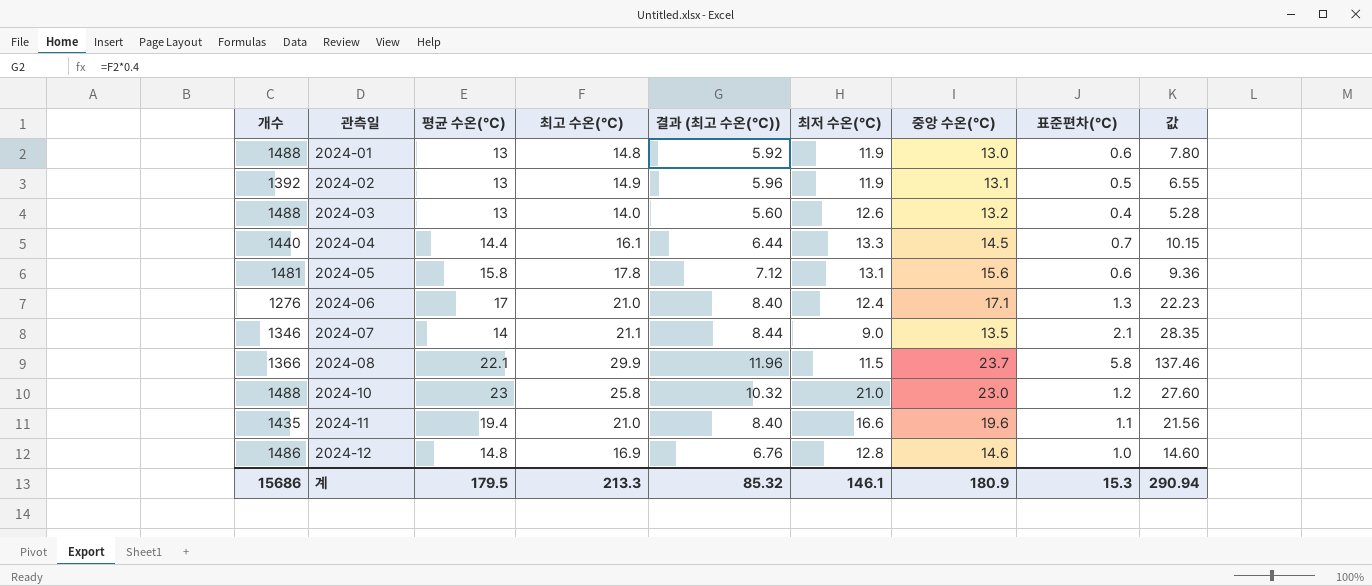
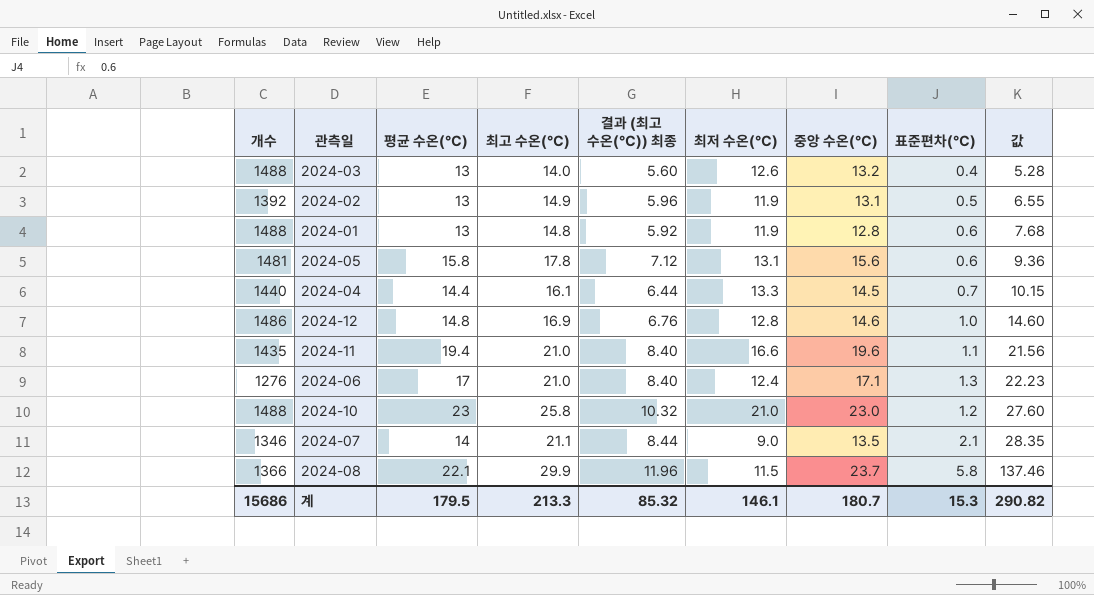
row order: 관측일 ascending -> 값 ascending
column name: 결과 (최고 수온(℃)) -> 결과 (최고 수온(℃)) 최종
2024-01 | 중앙 수온(℃): 13.0 -> 12.8
2024-01 | 값: 7.80 -> 7.68
계 | 중앙 수온(℃): 180.9 -> 180.7
계 | 값: 290.94 -> 290.82

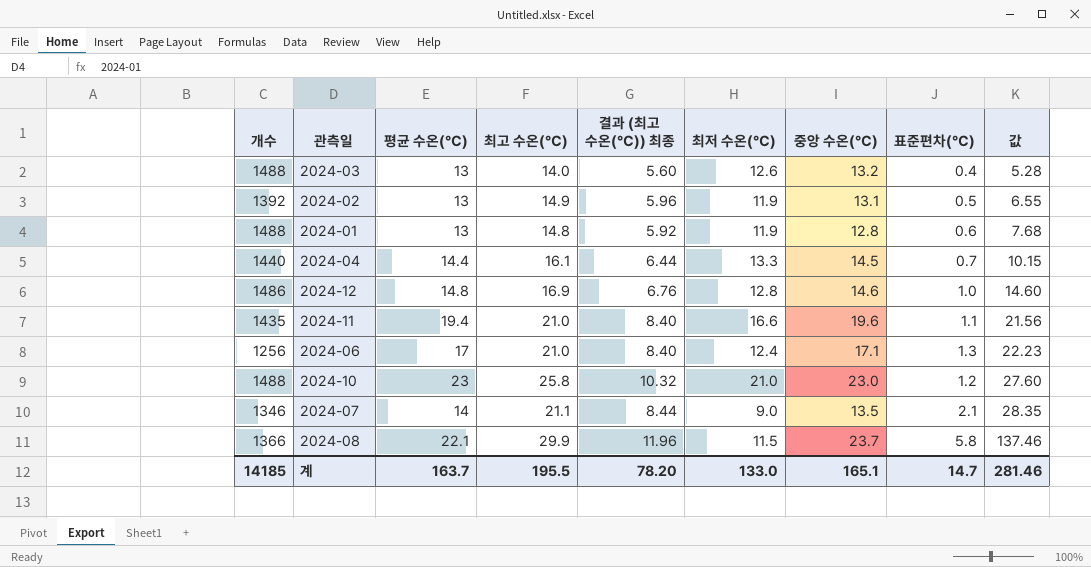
row 2024-05: 1481 | 15.8 | 17.8 | 7.12 | 13.1 | 15.6 | 0.6 | 9.36 -> none
2024-06 | 개수: 1276 -> 1256
계 | 개수: 15686 -> 14185
계 | 평균 수온(℃): 179.5 -> 163.7
계 | 최고 수온(℃): 213.3 -> 195.5
계 | 결과 (최고 수온(℃)) 최종: 85.32 -> 78.20
계 | 최저 수온(℃): 146.1 -> 133.0
계 | 중앙 수온(℃): 180.7 -> 165.1
계 | 표준편차(℃): 15.3 -> 14.7
계 | 값: 290.82 -> 281.46

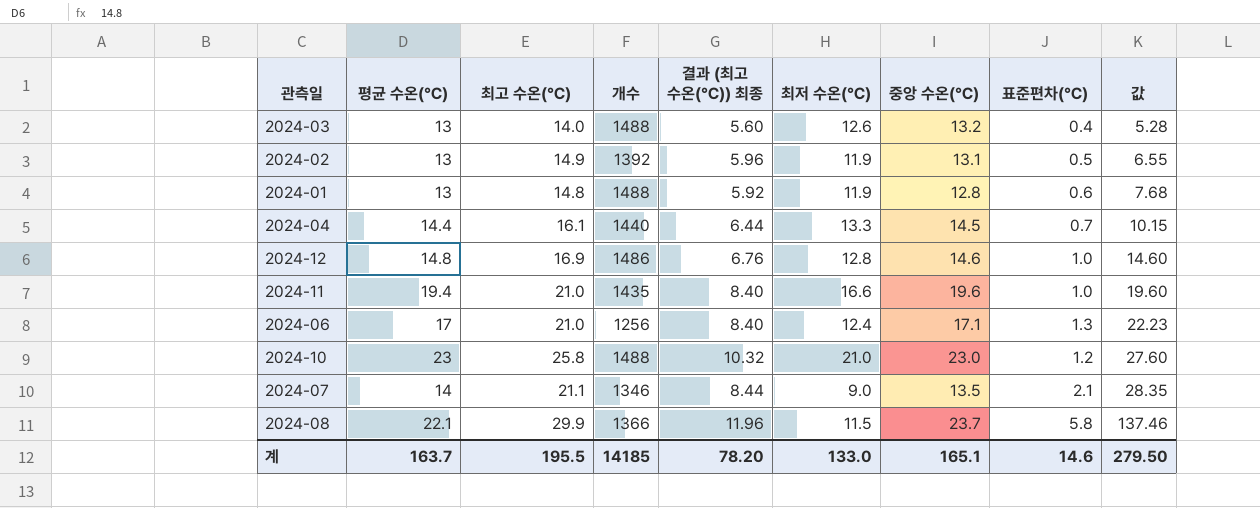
column 개수 | position: 1 -> 4
2024-11 | 표준편차(℃): 1.1 -> 1.0
2024-11 | 값: 21.56 -> 19.60
계 | 표준편차(℃): 14.7 -> 14.6
계 | 값: 281.46 -> 279.50

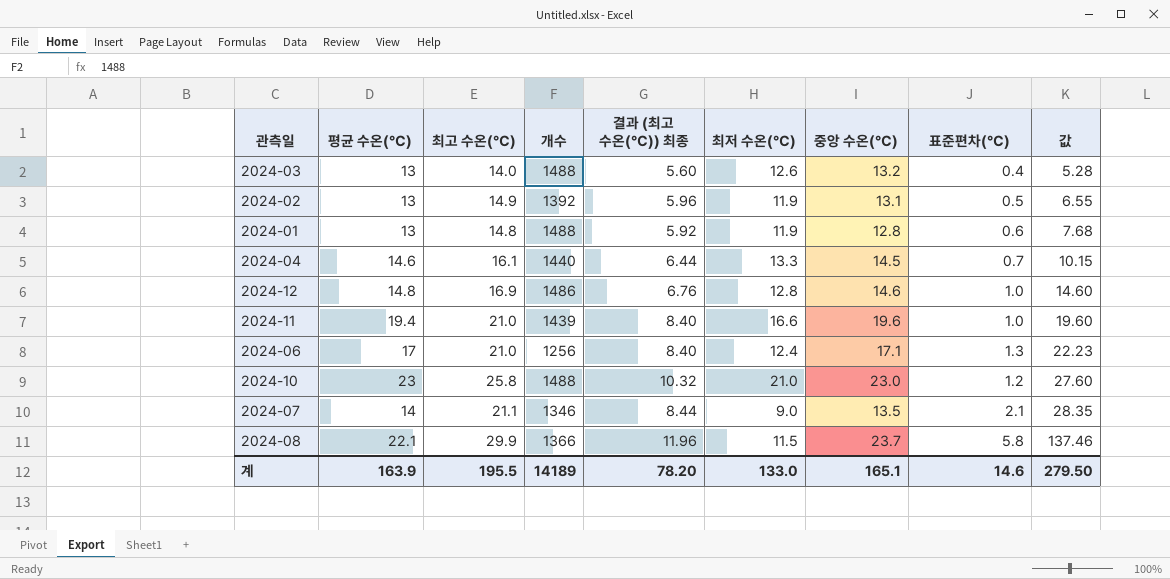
2024-04 | 평균 수온(℃): 14.4 -> 14.6
2024-11 | 개수: 1435 -> 1439
계 | 평균 수온(℃): 163.7 -> 163.9
계 | 개수: 14185 -> 14189

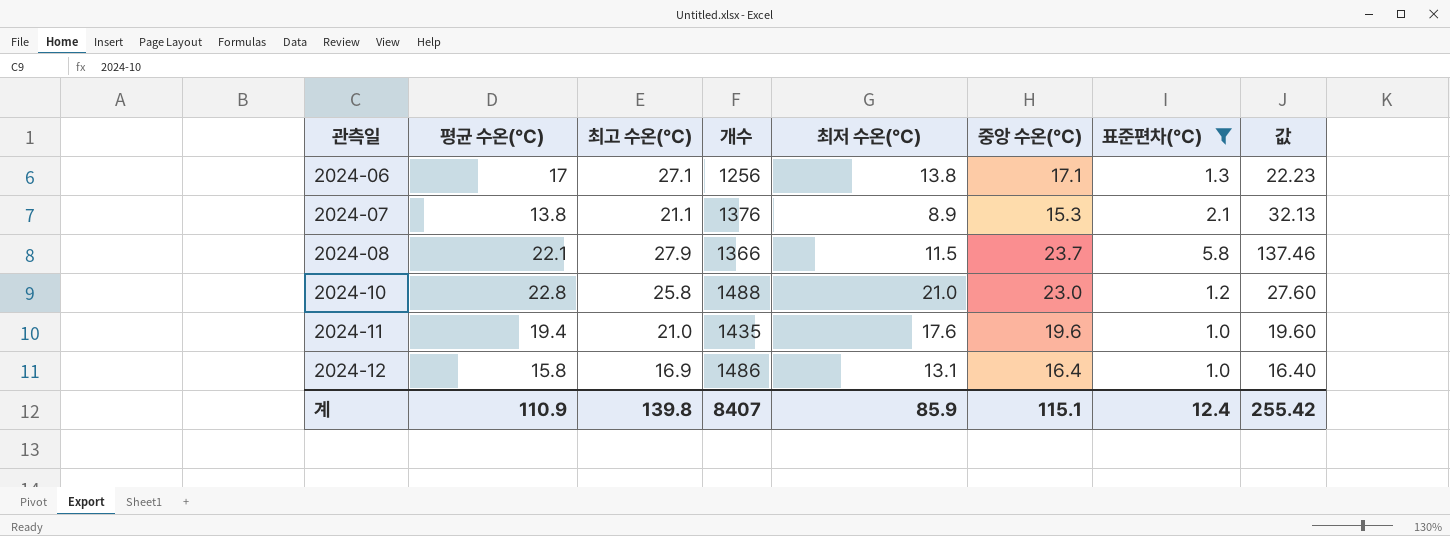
filter: none -> 표준편차(℃) >= 1.0
row order: 값 ascending -> 관측일 ascending
column 결과 (최고 수온(℃)) 최종 | formula: [최고 수온(℃)] * 0.4 -> none
2024-06 | 최고 수온(℃): 21.0 -> 27.1
2024-06 | 최저 수온(℃): 12.4 -> 13.8
2024-07 | 평균 수온(℃): 14 -> 13.8
2024-07 | 개수: 1346 -> 1376
2024-07 | 최저 수온(℃): 9.0 -> 8.9
2024-07 | 중앙 수온(℃): 13.5 -> 15.3
2024-07 | 값: 28.35 -> 32.13
2024-08 | 최고 수온(℃): 29.9 -> 27.9
2024-10 | 평균 수온(℃): 23 -> 22.8
2024-11 | 개수: 1439 -> 1435
2024-11 | 최저 수온(℃): 16.6 -> 17.6
2024-12 | 평균 수온(℃): 14.8 -> 15.8
2024-12 | 최저 수온(℃): 12.8 -> 13.1
2024-12 | 중앙 수온(℃): 14.6 -> 16.4
2024-12 | 값: 14.60 -> 16.40
계 | 평균 수온(℃): 163.9 -> 110.9
계 | 최고 수온(℃): 195.5 -> 139.8
계 | 개수: 14189 -> 8407
계 | 최저 수온(℃): 133.0 -> 85.9
계 | 중앙 수온(℃): 165.1 -> 115.1
계 | 표준편차(℃): 14.6 -> 12.4
계 | 값: 279.50 -> 255.42

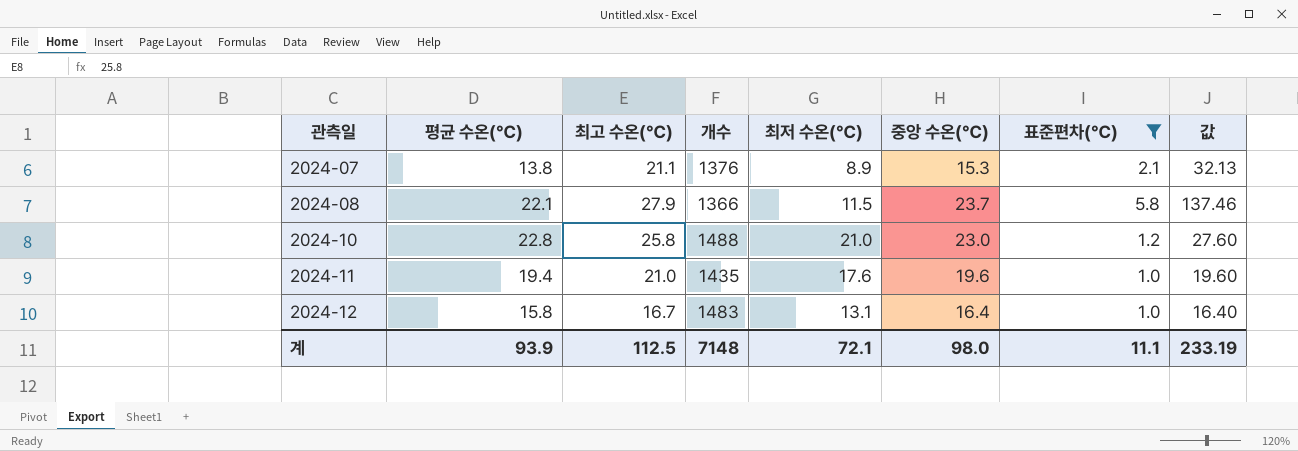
row 2024-06: 17 | 27.1 | 1256 | 13.8 | 17.1 | 1.3 | 22.23 -> none
2024-12 | 최고 수온(℃): 16.9 -> 16.7
2024-12 | 개수: 1486 -> 1483
계 | 평균 수온(℃): 110.9 -> 93.9
계 | 최고 수온(℃): 139.8 -> 112.5
계 | 개수: 8407 -> 7148
계 | 최저 수온(℃): 85.9 -> 72.1
계 | 중앙 수온(℃): 115.1 -> 98.0
계 | 표준편차(℃): 12.4 -> 11.1
계 | 값: 255.42 -> 233.19

